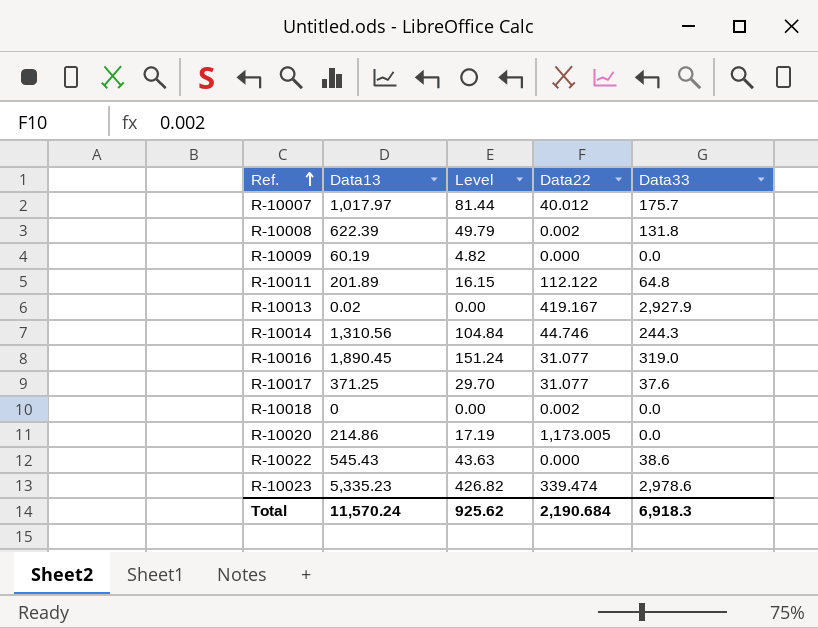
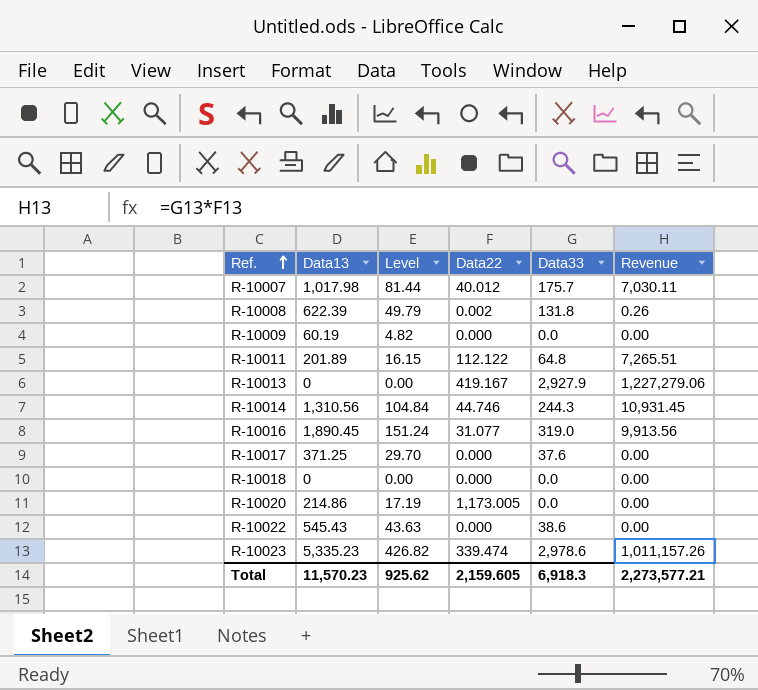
column Revenue | formula: none -> [Data22] * [Data33]
R-10007 | Data13: 1,017.97 -> 1,017.98
R-10013 | Data13: 0.02 -> 0
R-10017 | Data22: 31.077 -> 0.000
R-10018 | Data22: 0.002 -> 0.000
Total | Data13: 11,570.24 -> 11,570.23
Total | Data22: 2,190.684 -> 2,159.605

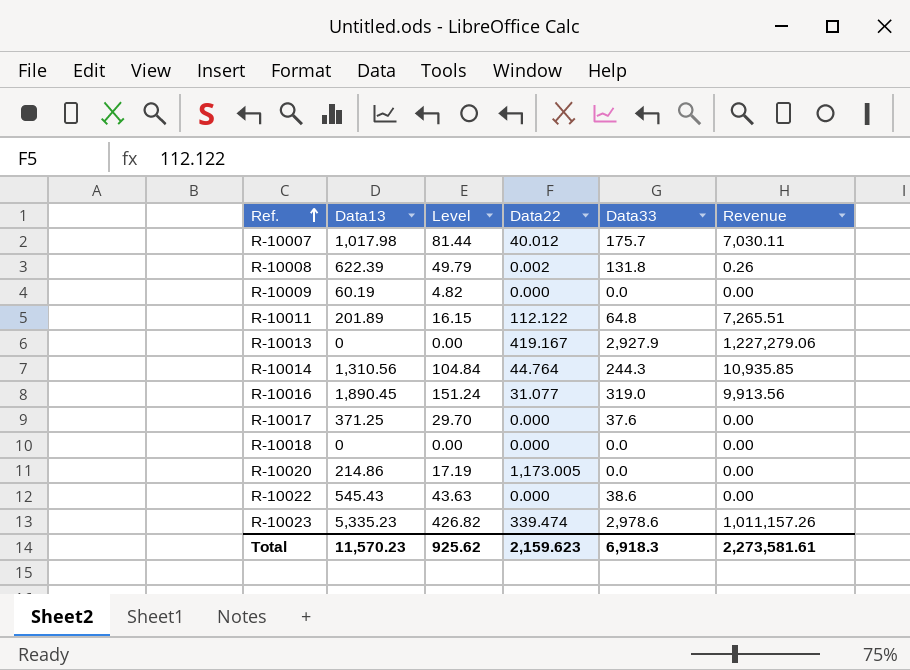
R-10014 | Data22: 44.746 -> 44.764
R-10014 | Revenue: 10,931.45 -> 10,935.85
Total | Data22: 2,159.605 -> 2,159.623
Total | Revenue: 2,273,577.21 -> 2,273,581.61

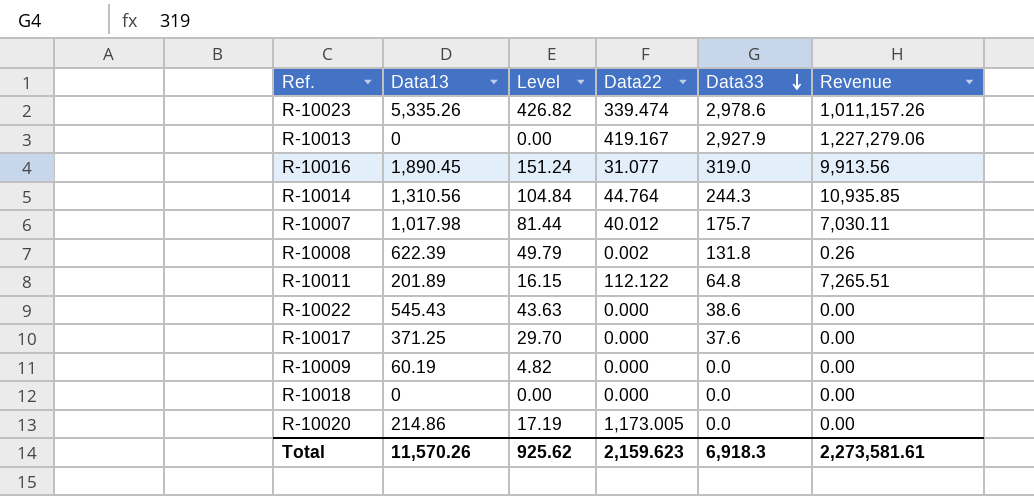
row order: Ref. ascending -> Data33 descending
R-10023 | Data13: 5,335.23 -> 5,335.26
Total | Data13: 11,570.23 -> 11,570.26

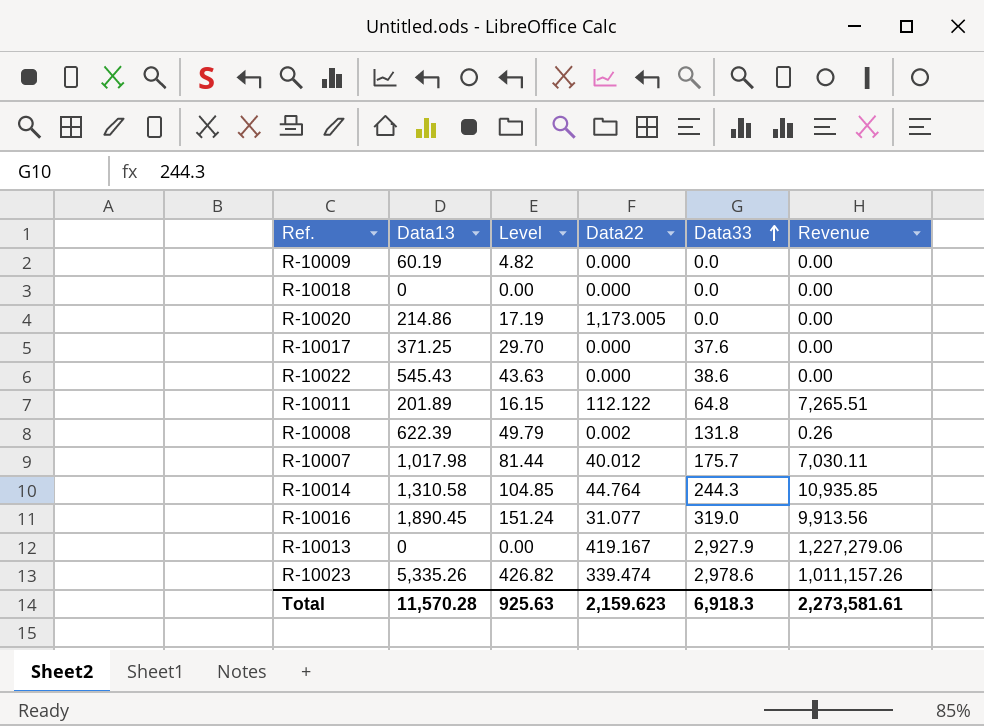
row order: Data33 descending -> Data33 ascending
R-10014 | Data13: 1,310.56 -> 1,310.58
R-10014 | Level: 104.84 -> 104.85
Total | Data13: 11,570.26 -> 11,570.28
Total | Level: 925.62 -> 925.63

